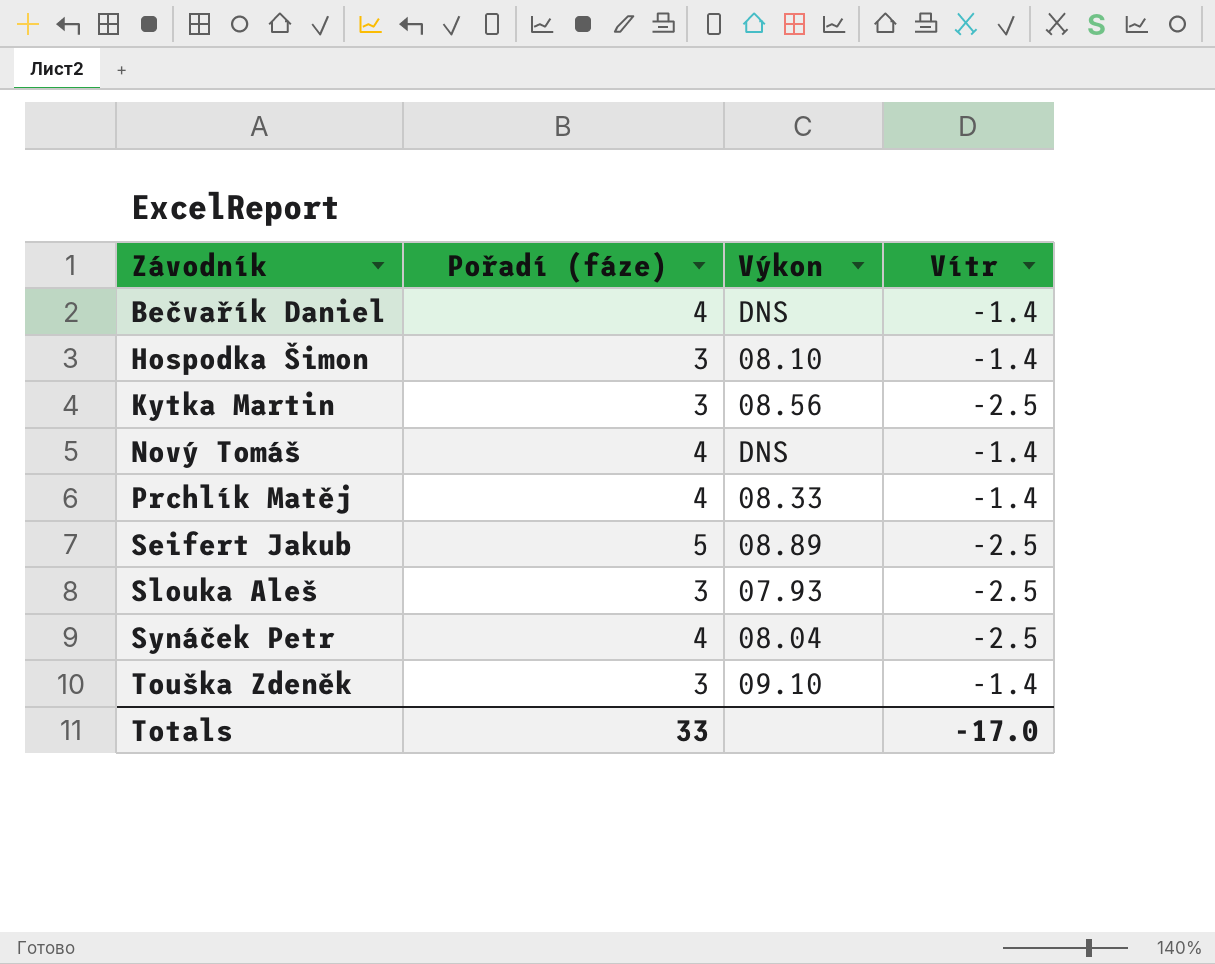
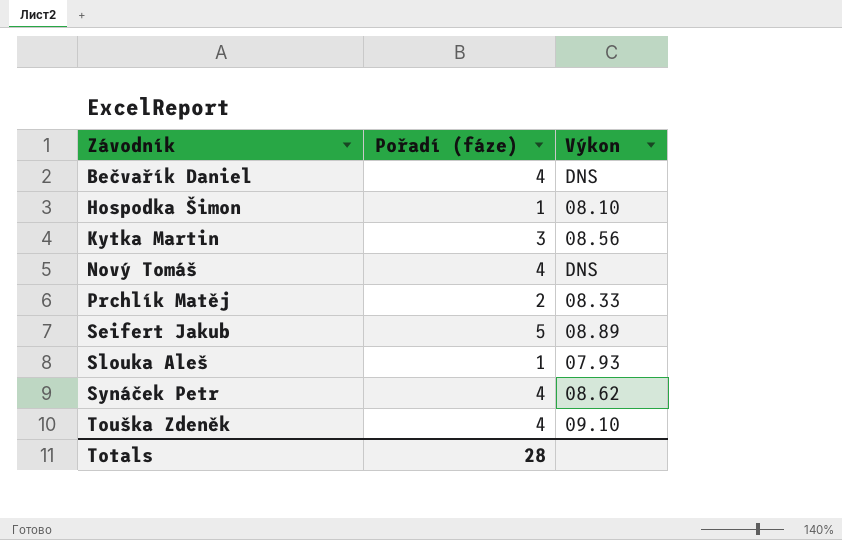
column Vítr | position: 4 -> none
Hospodka Šimon | Pořadí (fáze): 3 -> 1
Prchlík Matěj | Pořadí (fáze): 4 -> 2
Slouka Aleš | Pořadí (fáze): 3 -> 1
Synáček Petr | Výkon: 08.04 -> 08.62
Touška Zdeněk | Pořadí (fáze): 3 -> 4
Totals | Pořadí (fáze): 33 -> 28

